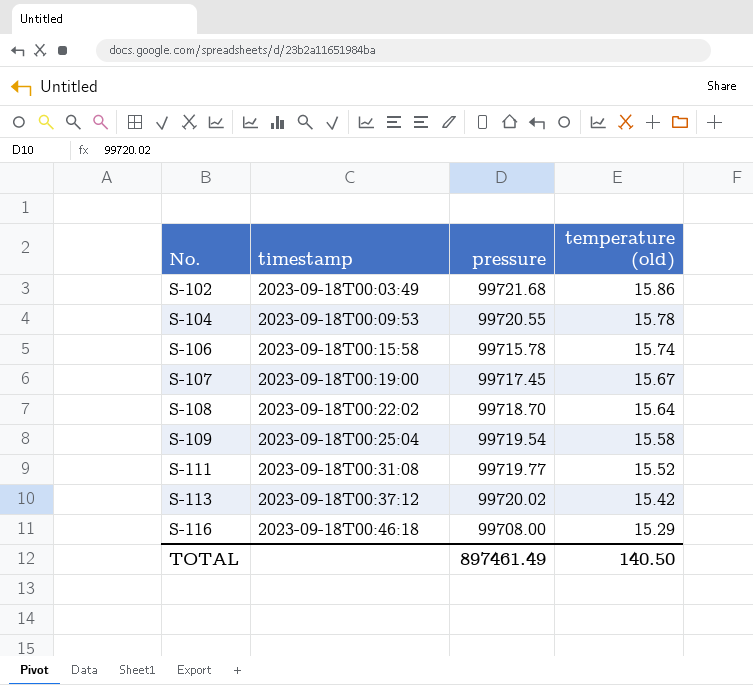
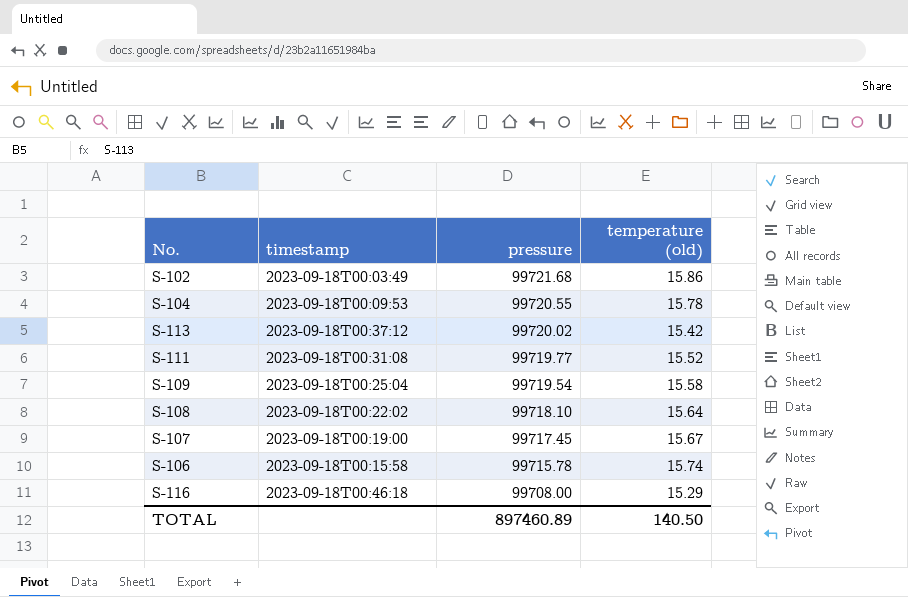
row order: No. ascending -> pressure descending
S-108 | pressure: 99718.70 -> 99718.10
TOTAL | pressure: 897461.49 -> 897460.89

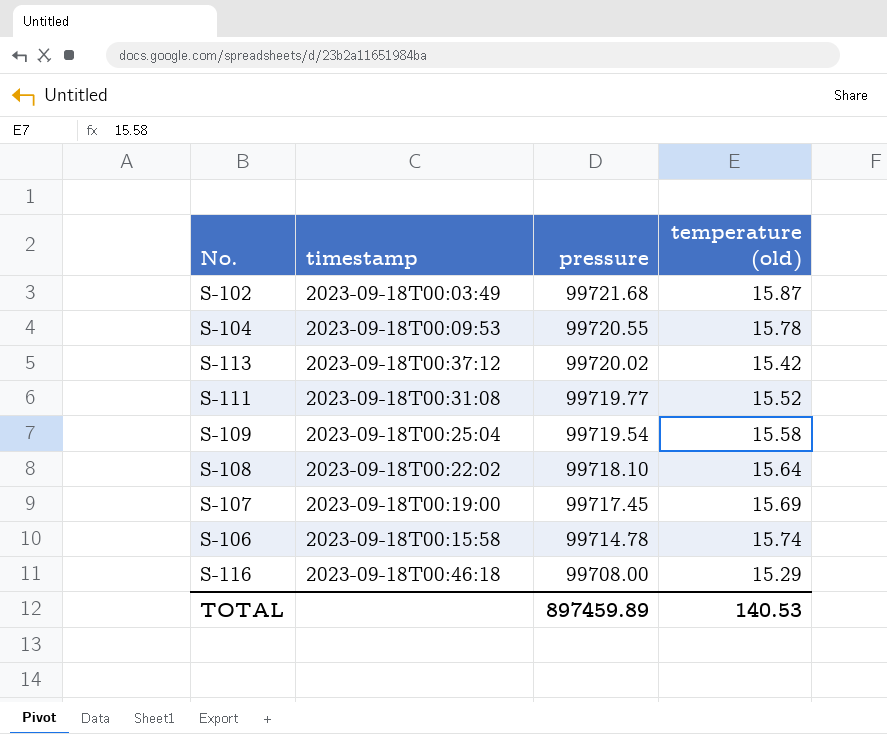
S-102 | temperature (old): 15.86 -> 15.87
S-107 | temperature (old): 15.67 -> 15.69
S-106 | pressure: 99715.78 -> 99714.78
TOTAL | pressure: 897460.89 -> 897459.89
TOTAL | temperature (old): 140.50 -> 140.53

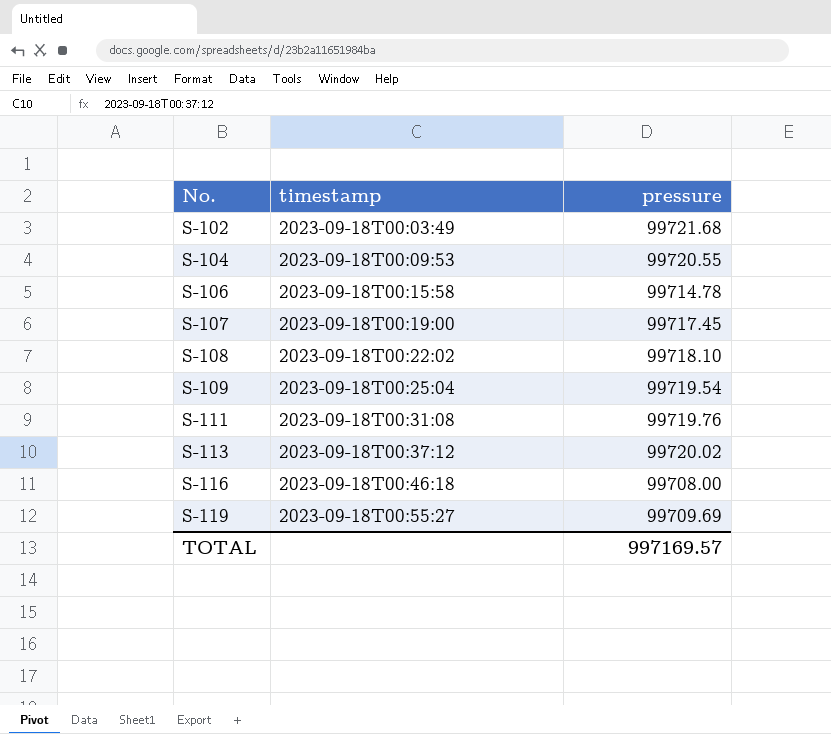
row order: pressure descending -> No. ascending
column temperature (old) | position: 4 -> none
S-111 | pressure: 99719.77 -> 99719.76
row S-119: none -> 2023-09-18T00:55:27 | 99709.69
TOTAL | pressure: 897459.89 -> 997169.57

